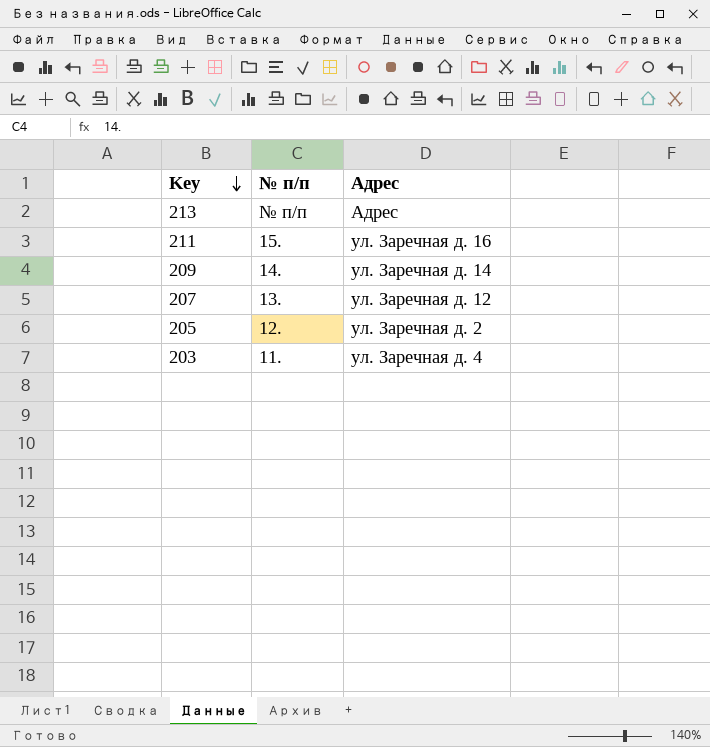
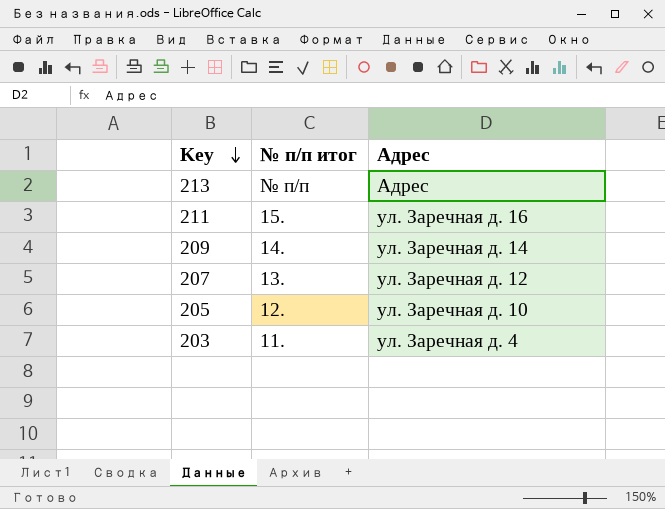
column name: № п/п -> № п/п итог
205 | Адрес: ул. Заречная д. 2 -> ул. Заречная д. 10

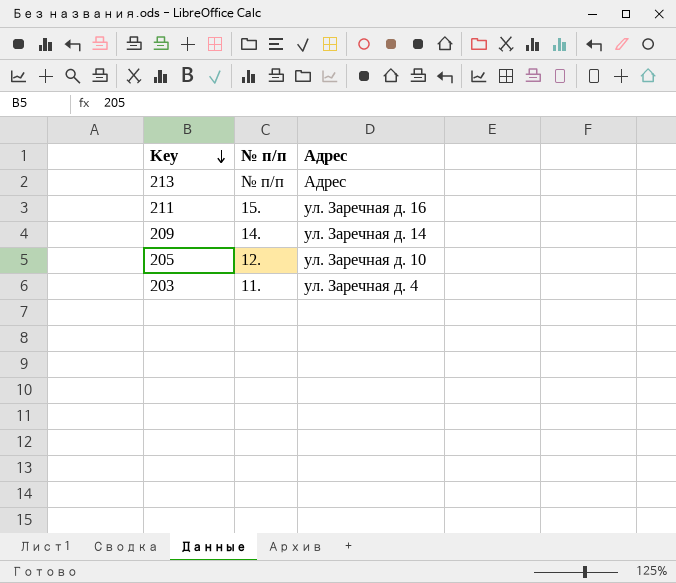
column name: № п/п итог -> № п/п
row 207: 13. | ул. Заречная д. 12 -> none

